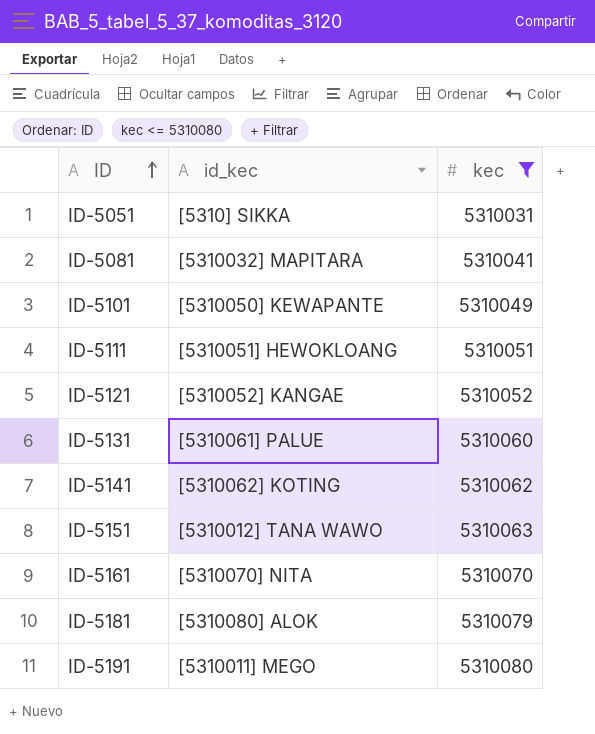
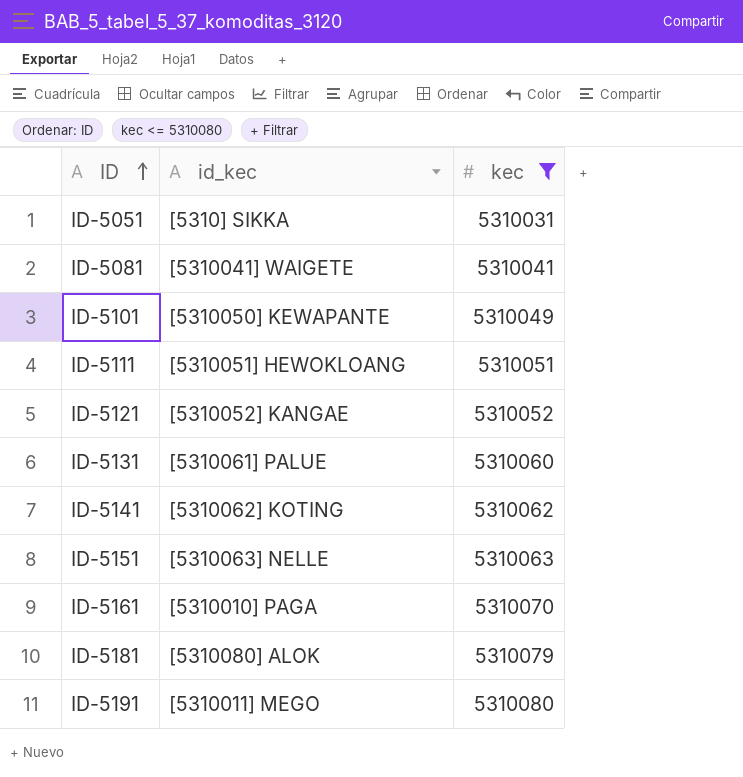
ID-5081 | id_kec: [5310032] MAPITARA -> [5310041] WAIGETE
ID-5151 | id_kec: [5310012] TANA WAWO -> [5310063] NELLE
ID-5161 | id_kec: [5310070] NITA -> [5310010] PAGA

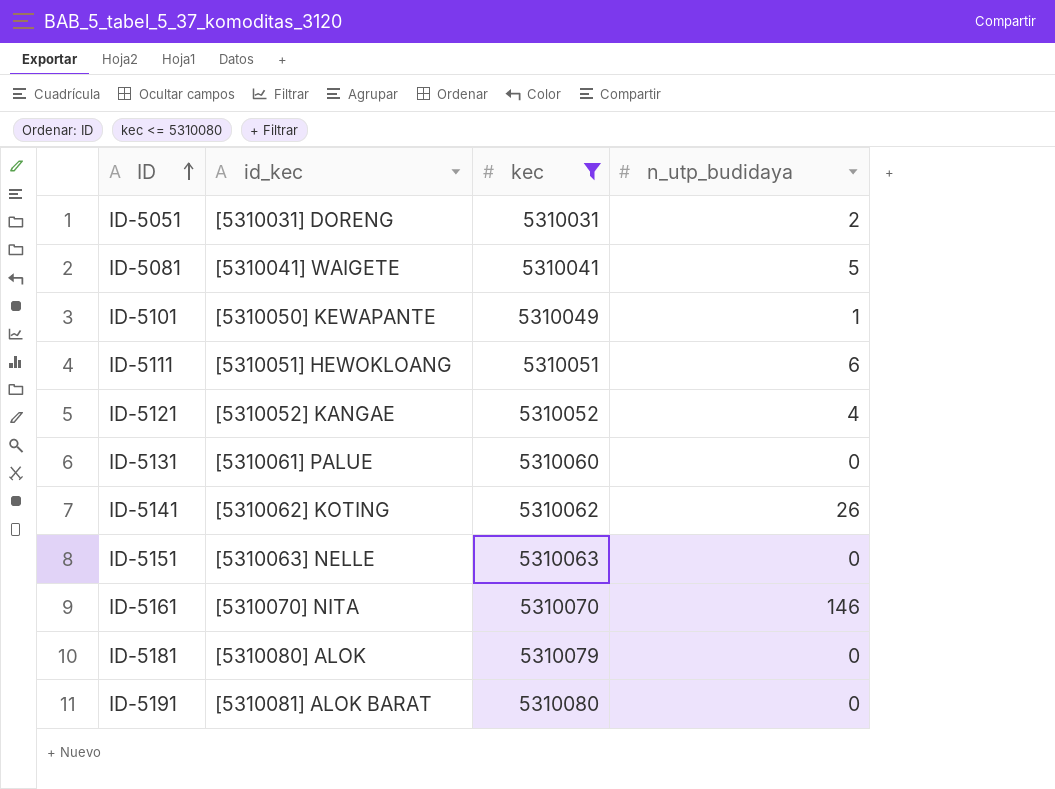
column n_utp_budidaya | position: none -> 4
ID-5051 | id_kec: [5310] SIKKA -> [5310031] DORENG
ID-5161 | id_kec: [5310010] PAGA -> [5310070] NITA
ID-5191 | id_kec: [5310011] MEGO -> [5310081] ALOK BARAT

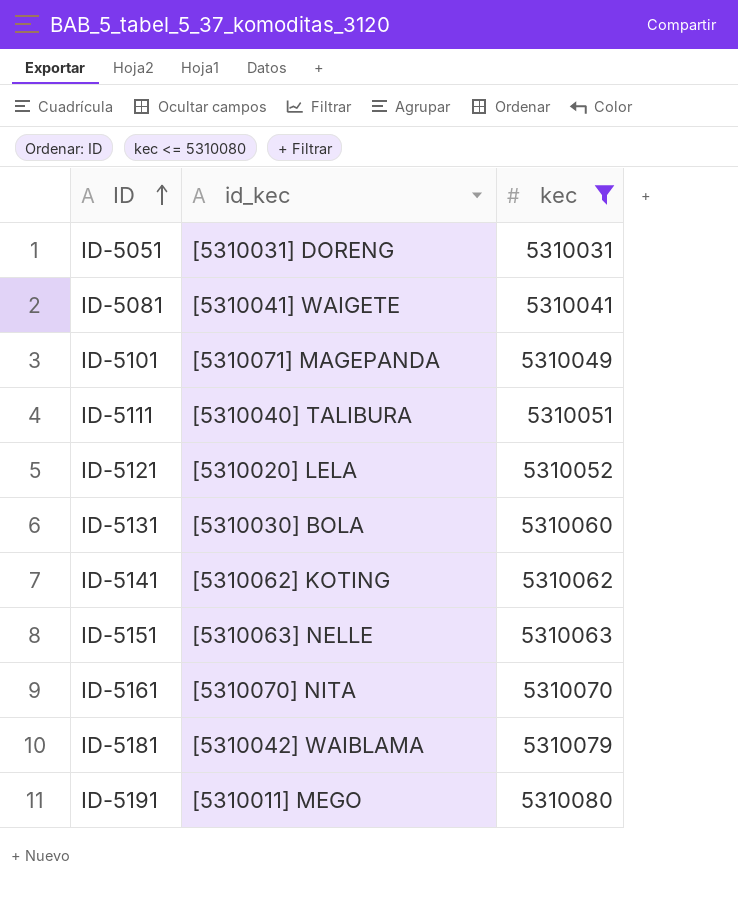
column n_utp_budidaya | position: 4 -> none
ID-5101 | id_kec: [5310050] KEWAPANTE -> [5310071] MAGEPANDA
ID-5111 | id_kec: [5310051] HEWOKLOANG -> [5310040] TALIBURA
ID-5121 | id_kec: [5310052] KANGAE -> [5310020] LELA
ID-5131 | id_kec: [5310061] PALUE -> [5310030] BOLA
ID-5181 | id_kec: [5310080] ALOK -> [5310042] WAIBLAMA
ID-5191 | id_kec: [5310081] ALOK BARAT -> [5310011] MEGO

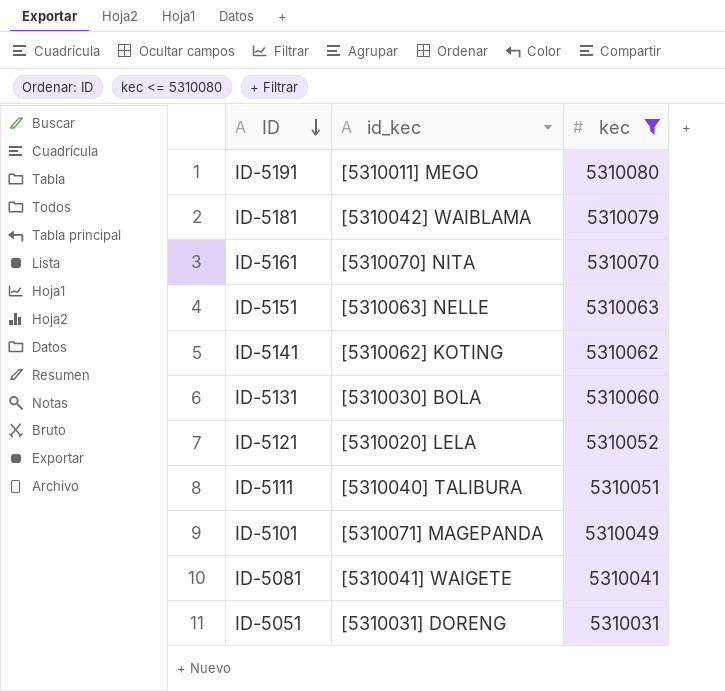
row order: ID ascending -> ID descending

